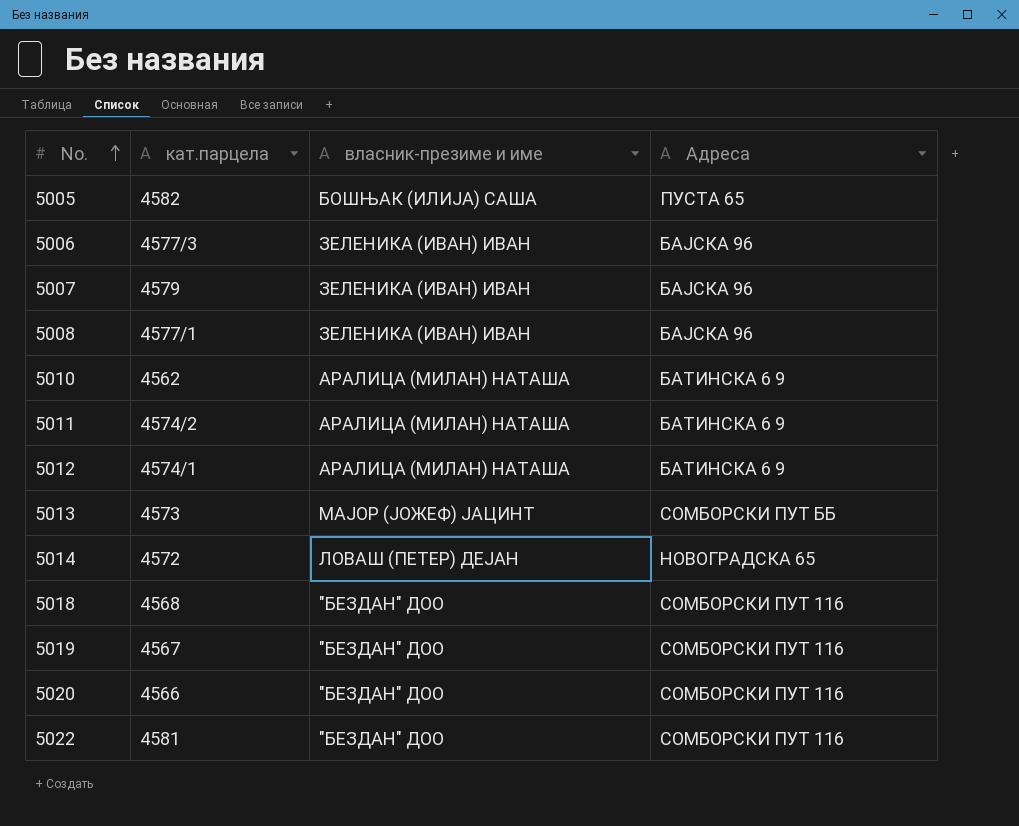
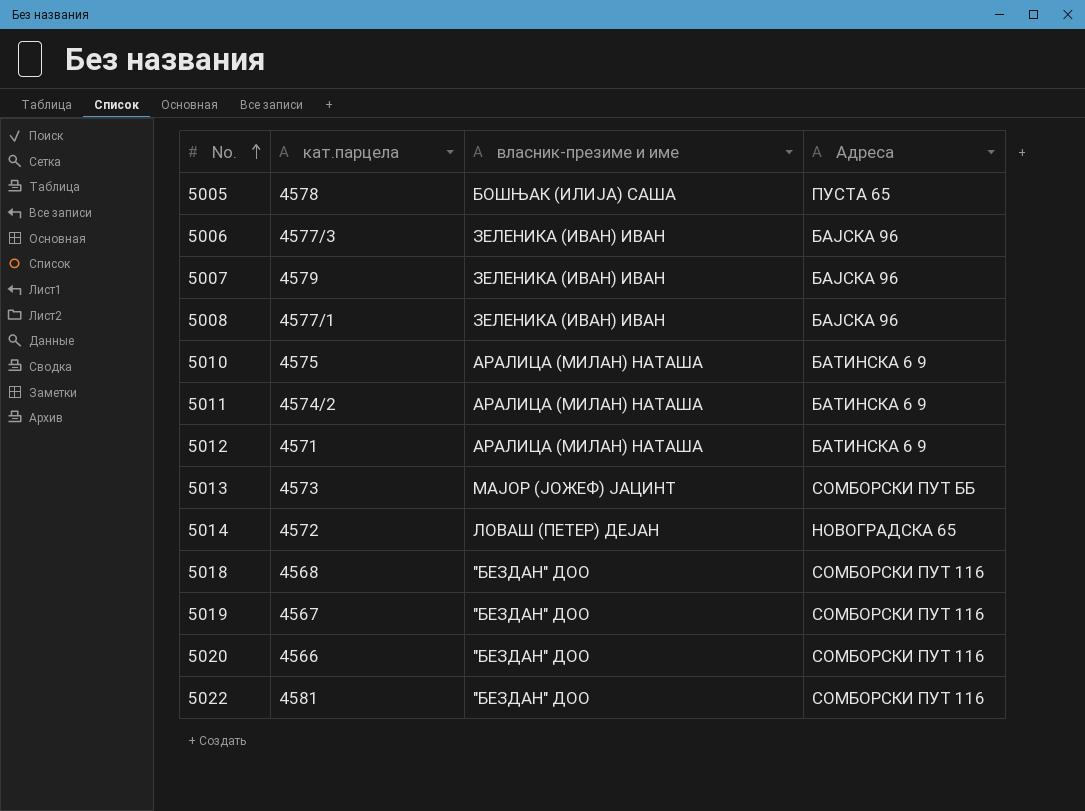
5005 | кат.парцела: 4582 -> 4578
5010 | кат.парцела: 4562 -> 4575
5012 | кат.парцела: 4574/1 -> 4571

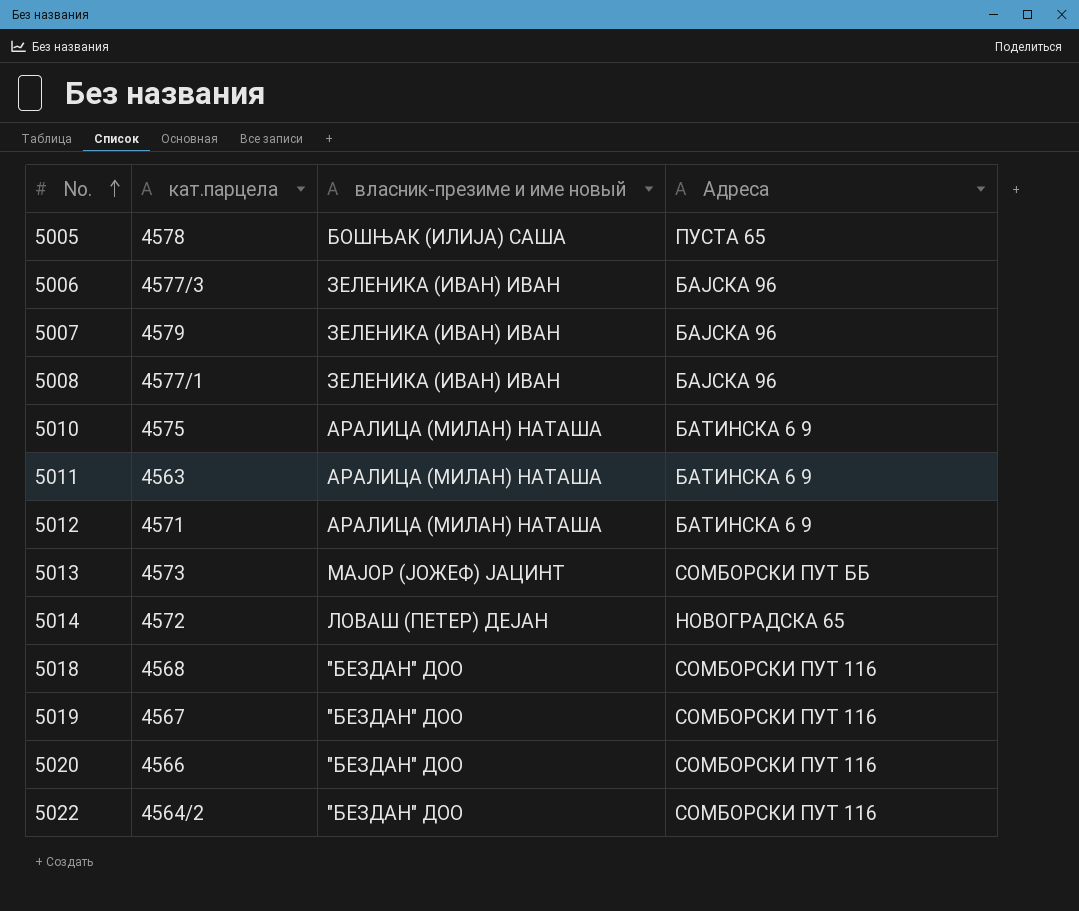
column name: власник-презиме и име -> власник-презиме и име новый
5011 | кат.парцела: 4574/2 -> 4563
5022 | кат.парцела: 4581 -> 4564/2

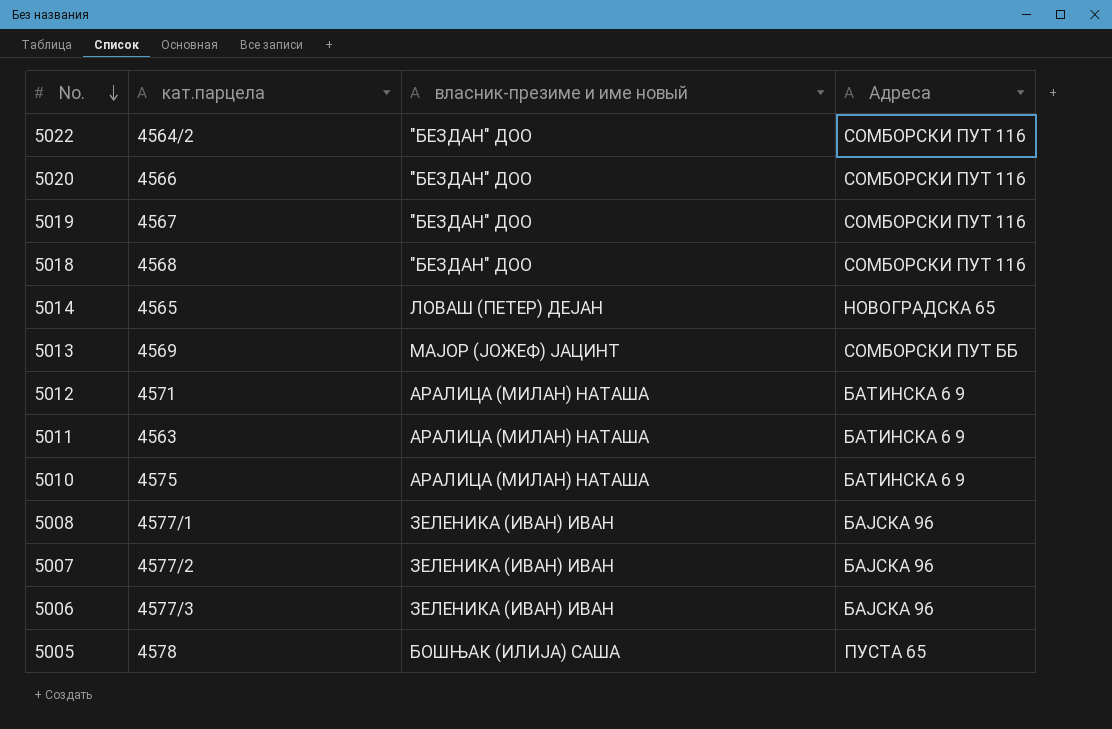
row order: No. ascending -> No. descending
5014 | кат.парцела: 4572 -> 4565
5013 | кат.парцела: 4573 -> 4569
5007 | кат.парцела: 4579 -> 4577/2

